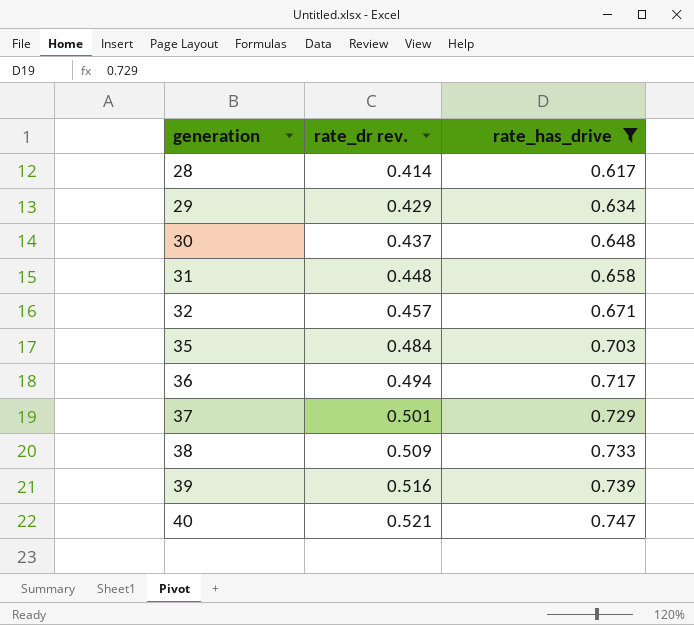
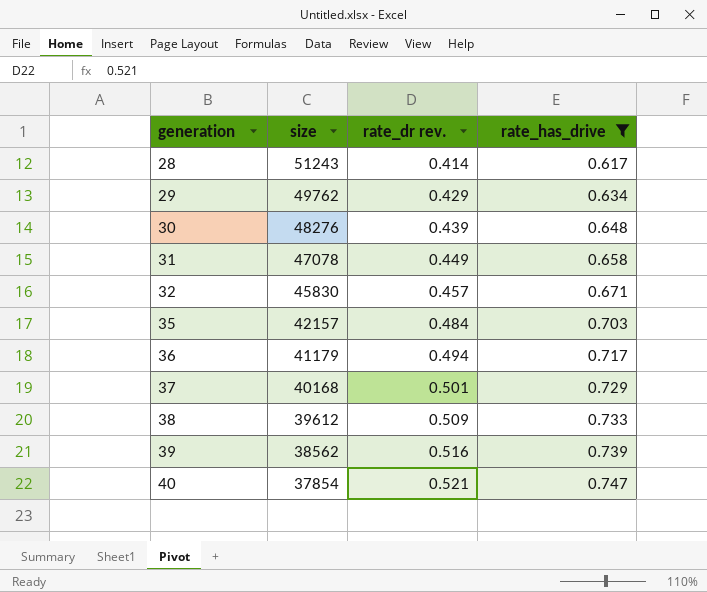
column size | position: none -> 2
30 | rate_dr rev.: 0.437 -> 0.439
31 | rate_dr rev.: 0.448 -> 0.449

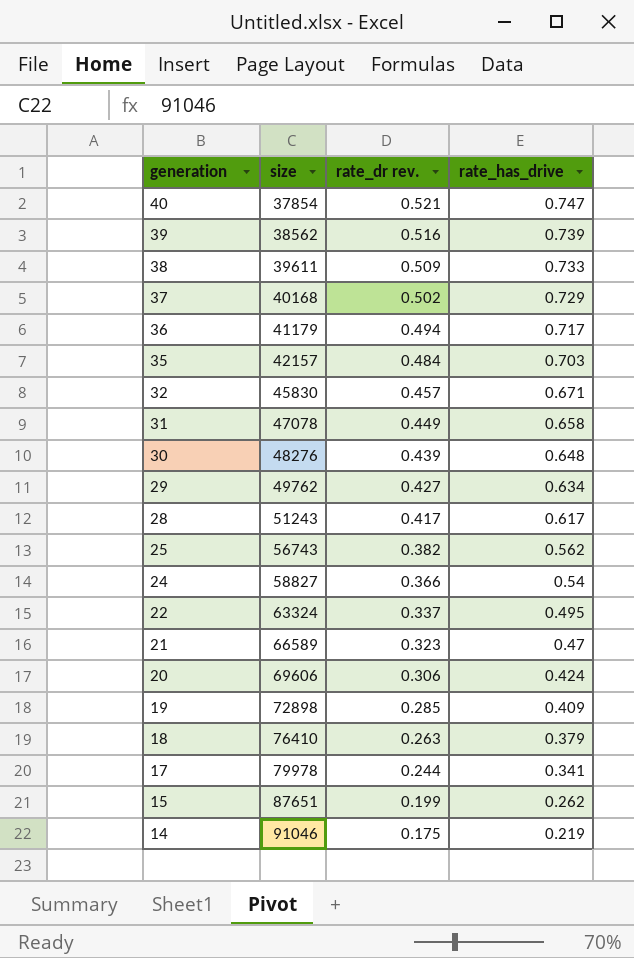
filter: rate_has_drive >= 0.617 -> none
row order: generation ascending -> generation descending
38 | size: 39612 -> 39611
37 | rate_dr rev.: 0.501 -> 0.502
29 | rate_dr rev.: 0.429 -> 0.427
28 | rate_dr rev.: 0.414 -> 0.417

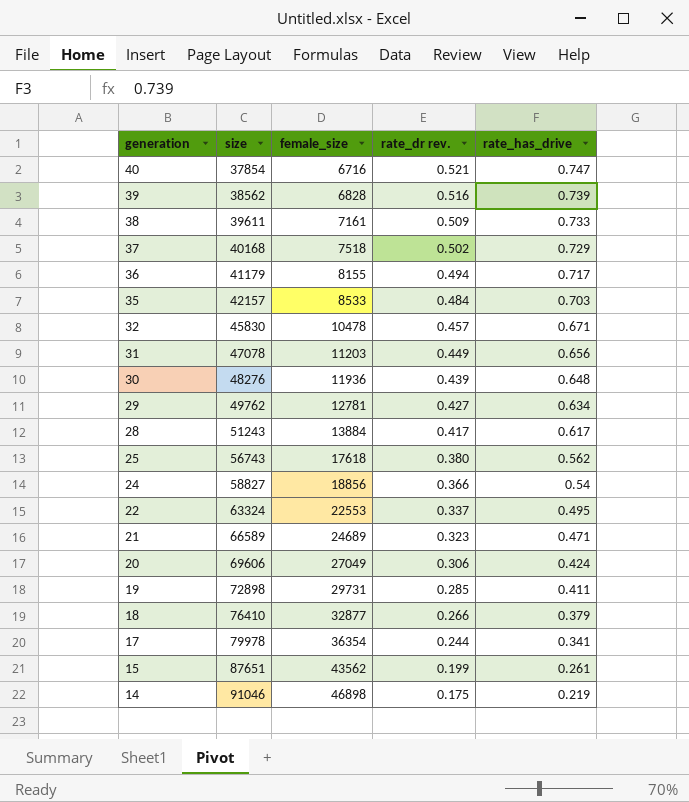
column female_size | position: none -> 3
31 | rate_has_drive: 0.658 -> 0.656
25 | rate_dr rev.: 0.382 -> 0.380
21 | rate_has_drive: 0.47 -> 0.471
19 | rate_has_drive: 0.409 -> 0.411
18 | rate_dr rev.: 0.263 -> 0.266
15 | rate_has_drive: 0.262 -> 0.261

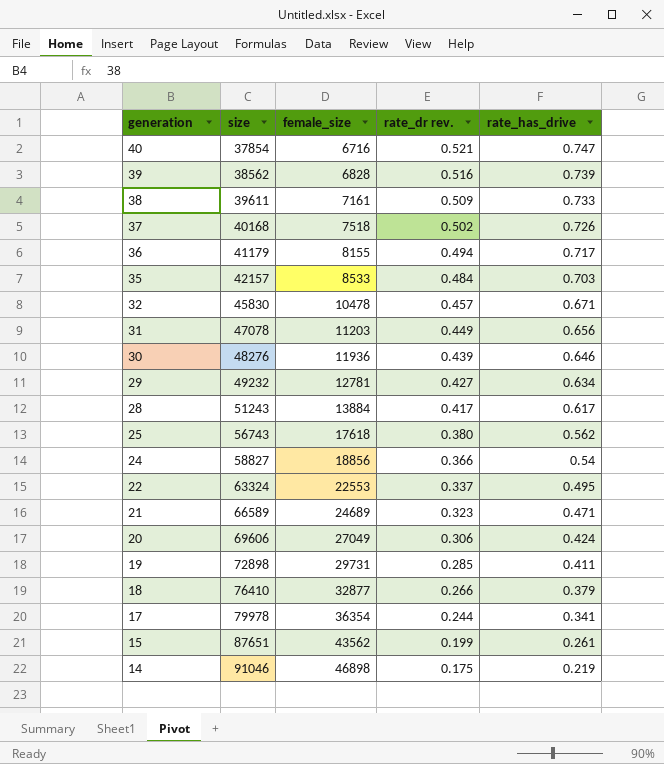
37 | rate_has_drive: 0.729 -> 0.726
30 | rate_has_drive: 0.648 -> 0.646
29 | size: 49762 -> 49232

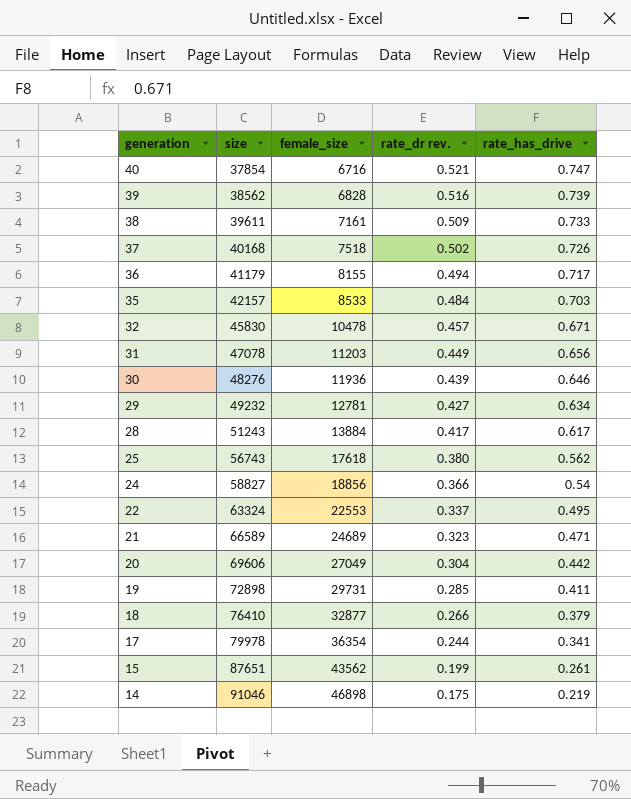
20 | rate_dr rev.: 0.306 -> 0.304
20 | rate_has_drive: 0.424 -> 0.442

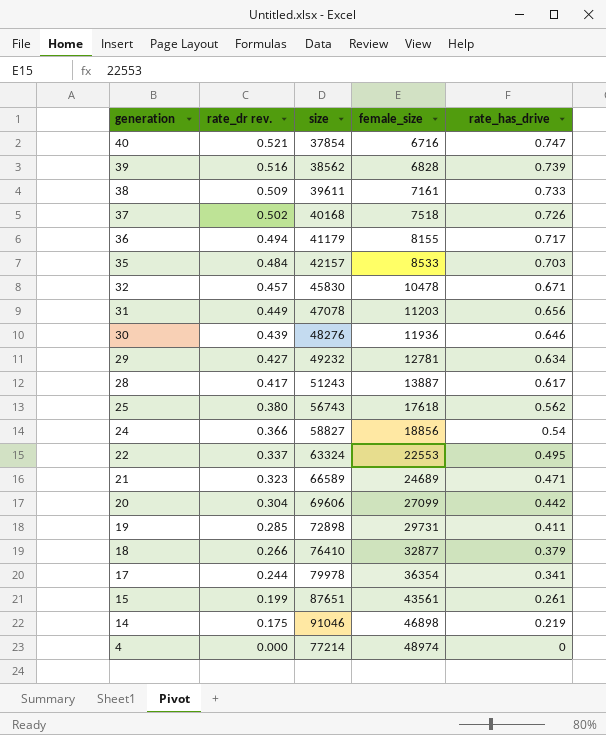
column rate_dr rev. | position: 4 -> 2
28 | female_size: 13884 -> 13887
20 | female_size: 27049 -> 27099
15 | female_size: 43562 -> 43561
row 4: none -> 0.000 | 77214 | 48974 | 0

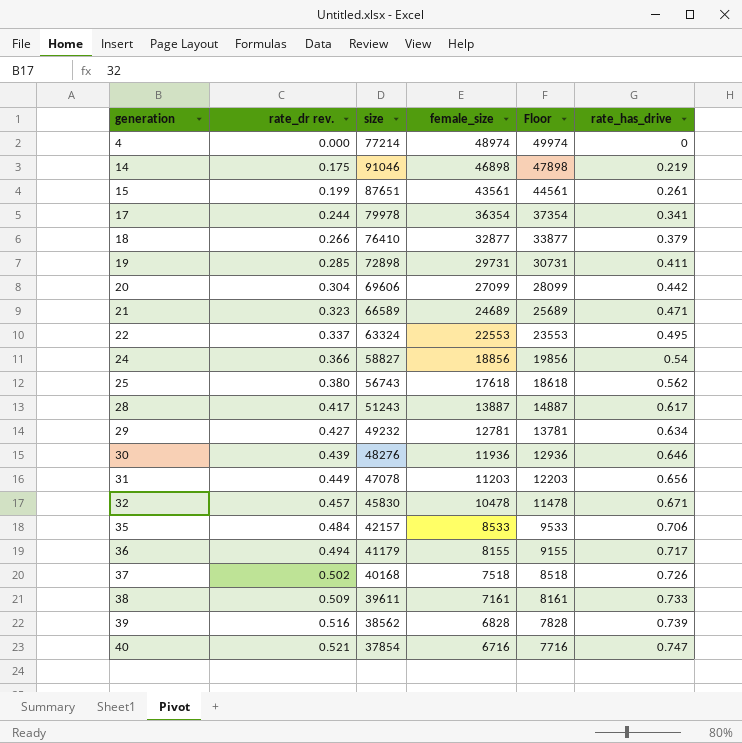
row order: generation descending -> generation ascending
column Floor | formula: none -> [female_size] + 1000
35 | rate_has_drive: 0.703 -> 0.706

